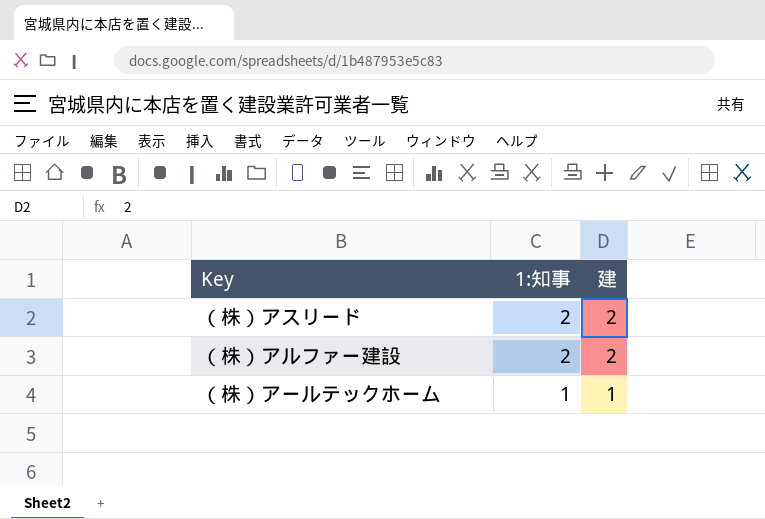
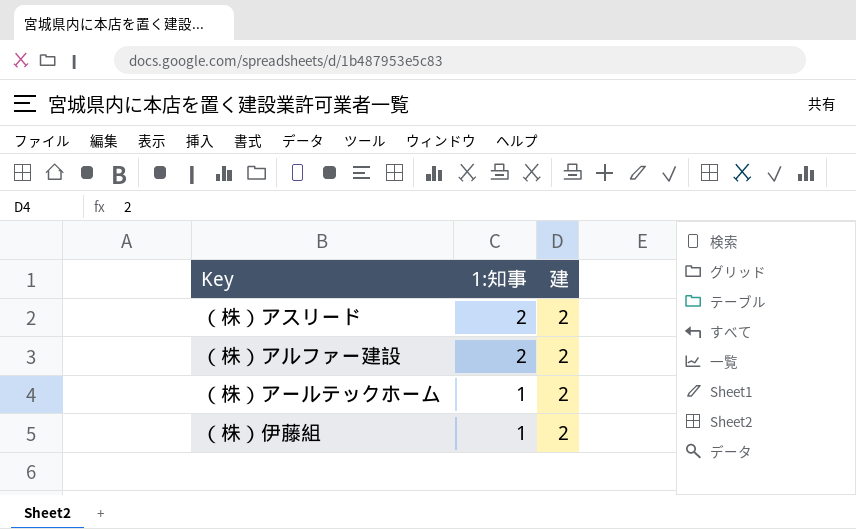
（株）アールテックホーム | 建: 1 -> 2
row （株）伊藤組: none -> 1 | 2

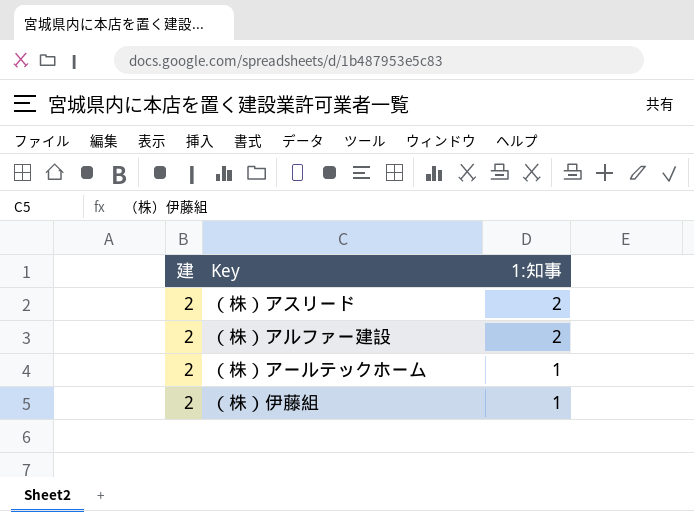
column 建 | position: 3 -> 1

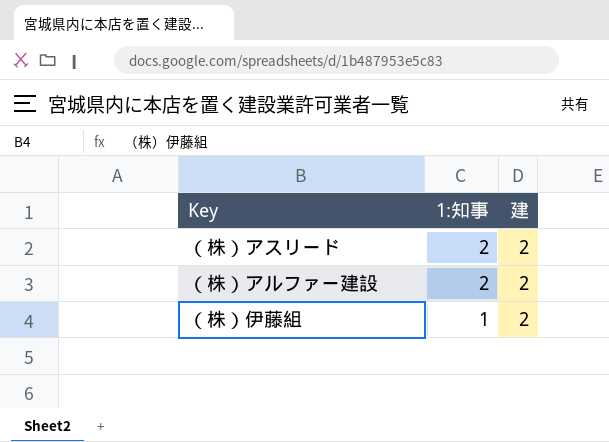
column 建 | position: 1 -> 3
row （株）アールテックホーム: 2 | 1 -> none

